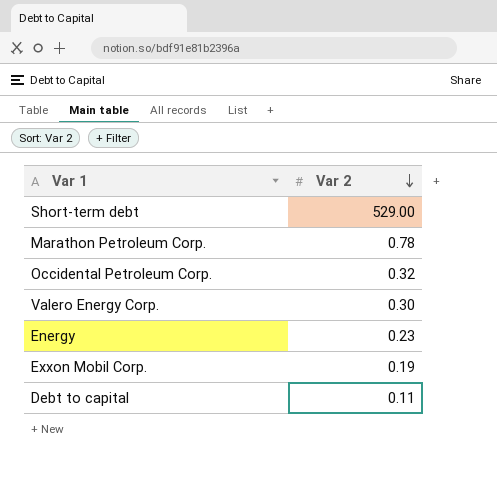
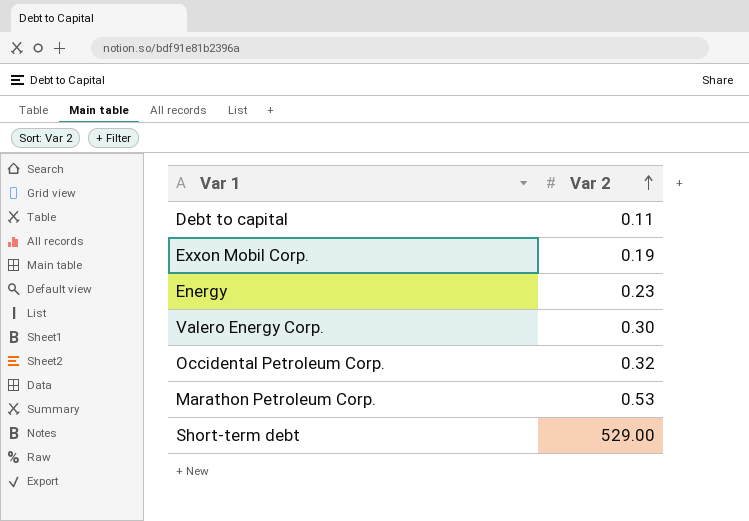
row order: Var 2 descending -> Var 2 ascending
Marathon Petroleum Corp. | Var 2: 0.78 -> 0.53

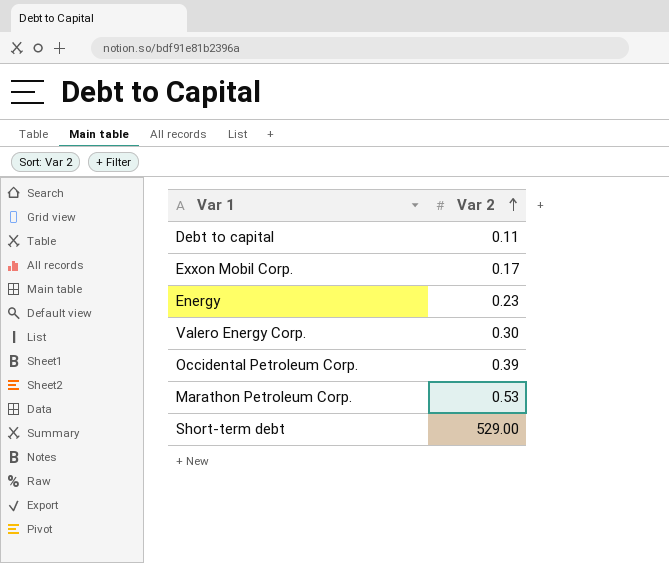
Exxon Mobil Corp. | Var 2: 0.19 -> 0.17
Occidental Petroleum Corp. | Var 2: 0.32 -> 0.39

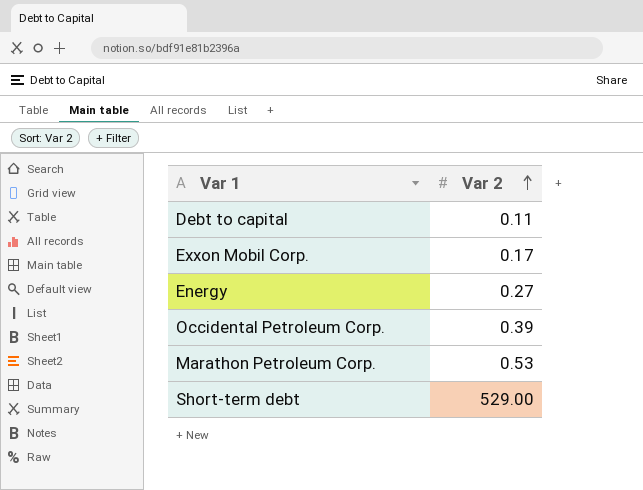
row Valero Energy Corp.: 0.30 -> none
Energy | Var 2: 0.23 -> 0.27

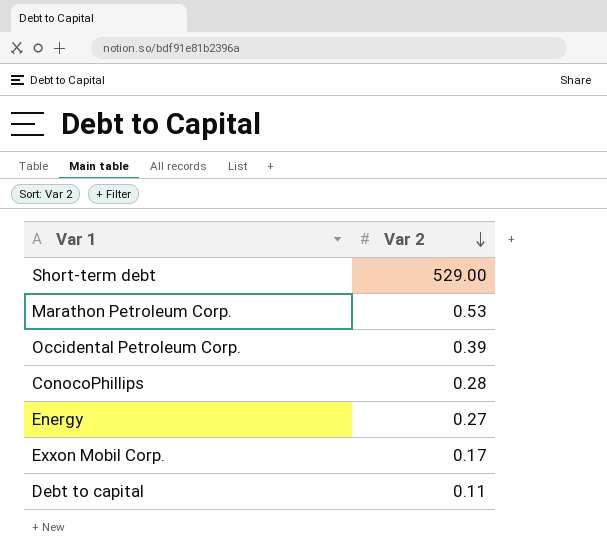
row order: Var 2 ascending -> Var 2 descending
row ConocoPhillips: none -> 0.28

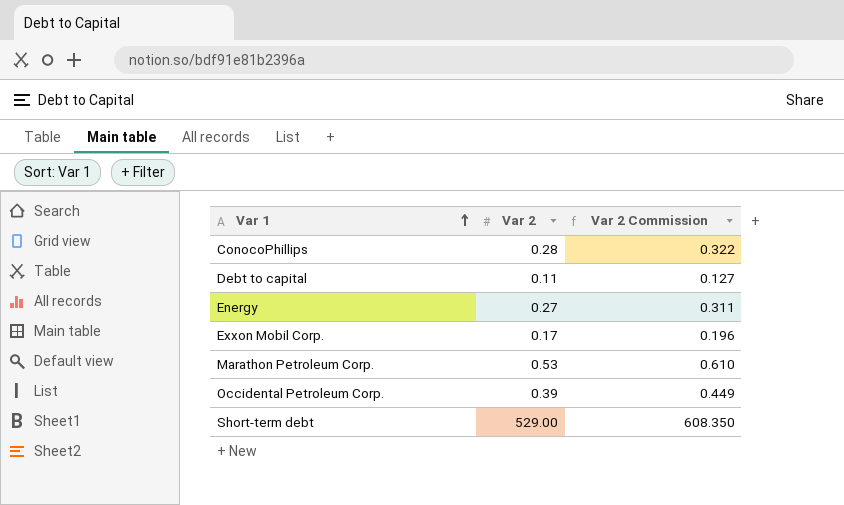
row order: Var 2 descending -> Var 1 ascending
column Var 2 Commission | formula: none -> [Var 2] * 1.15

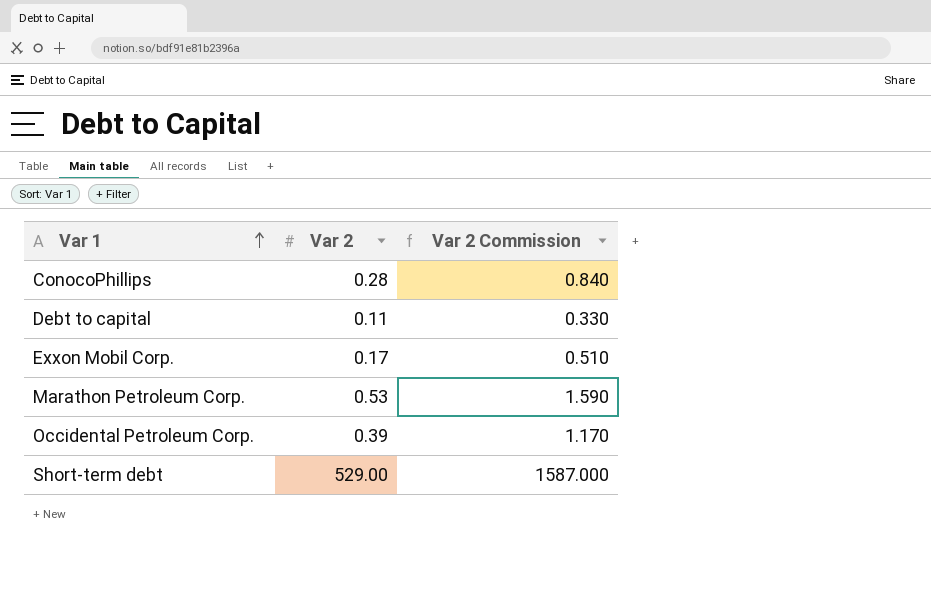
column Var 2 Commission | formula: [Var 2] * 1.15 -> [Var 2] * 3
row Energy: 0.27 | 0.311 -> none

